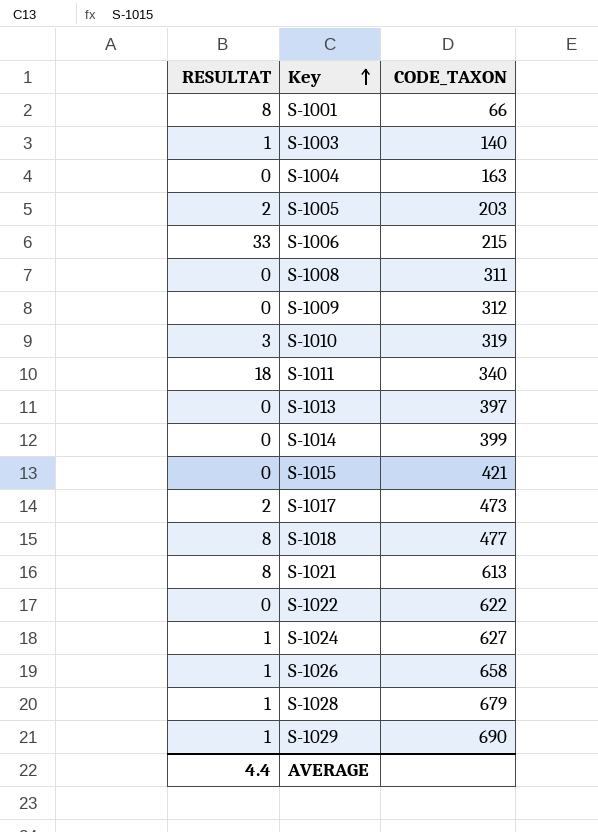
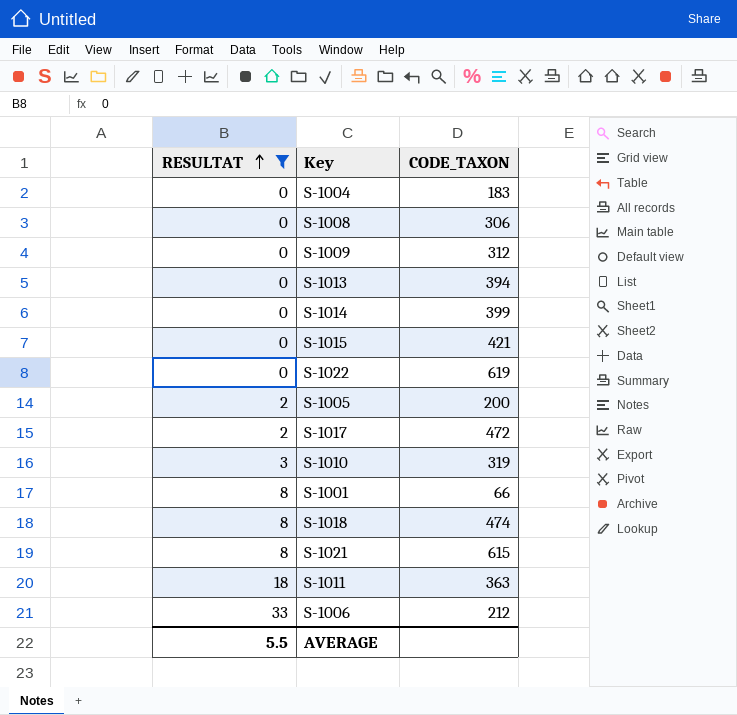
filter: none -> RESULTAT != 1
row order: Key ascending -> RESULTAT ascending
S-1004 | CODE_TAXON: 163 -> 183
S-1008 | CODE_TAXON: 311 -> 306
S-1013 | CODE_TAXON: 397 -> 394
S-1022 | CODE_TAXON: 622 -> 619
S-1005 | CODE_TAXON: 203 -> 200
S-1017 | CODE_TAXON: 473 -> 472
S-1018 | CODE_TAXON: 477 -> 474
S-1021 | CODE_TAXON: 613 -> 615
S-1011 | CODE_TAXON: 340 -> 363
S-1006 | CODE_TAXON: 215 -> 212
AVERAGE | RESULTAT: 4.4 -> 5.5

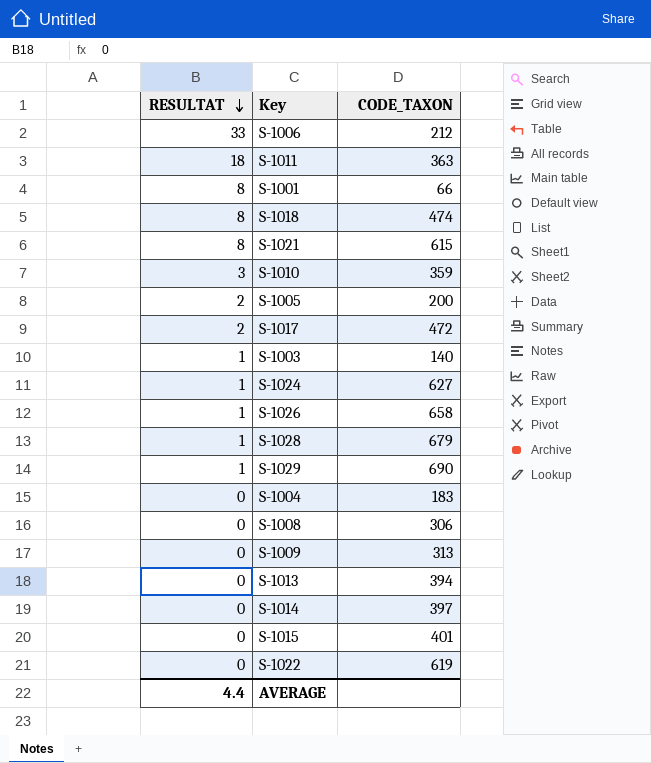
filter: RESULTAT != 1 -> none
row order: RESULTAT ascending -> RESULTAT descending
S-1010 | CODE_TAXON: 319 -> 359
S-1009 | CODE_TAXON: 312 -> 313
S-1014 | CODE_TAXON: 399 -> 397
S-1015 | CODE_TAXON: 421 -> 401
AVERAGE | RESULTAT: 5.5 -> 4.4

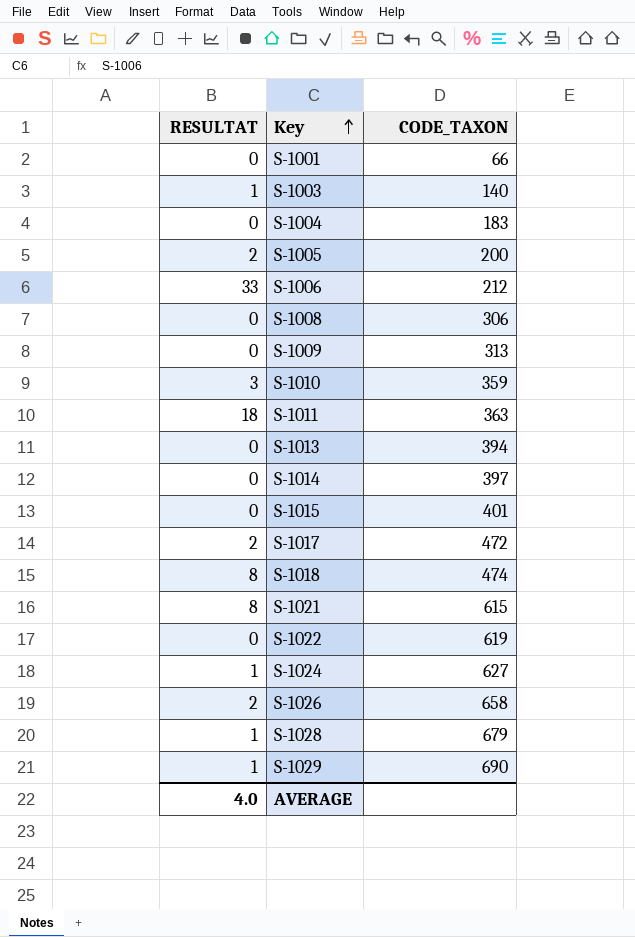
row order: RESULTAT descending -> Key ascending
S-1001 | RESULTAT: 8 -> 0
S-1026 | RESULTAT: 1 -> 2
AVERAGE | RESULTAT: 4.4 -> 4.0

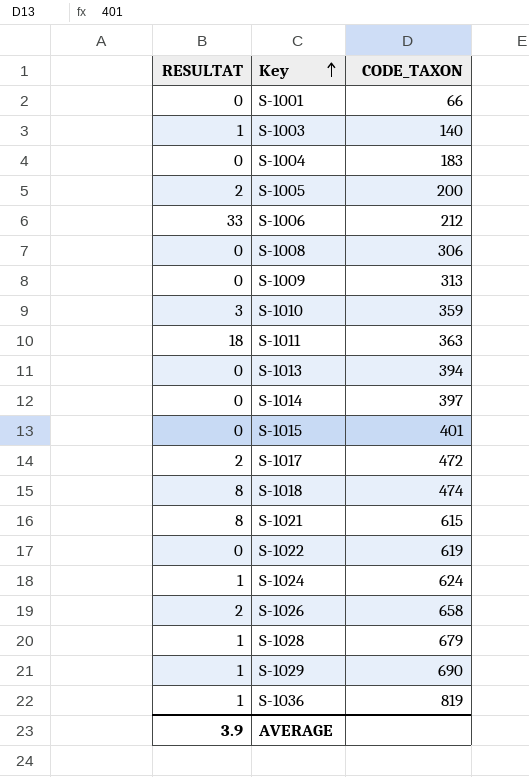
S-1024 | CODE_TAXON: 627 -> 624
row S-1036: none -> 1 | 819
AVERAGE | RESULTAT: 4.0 -> 3.9

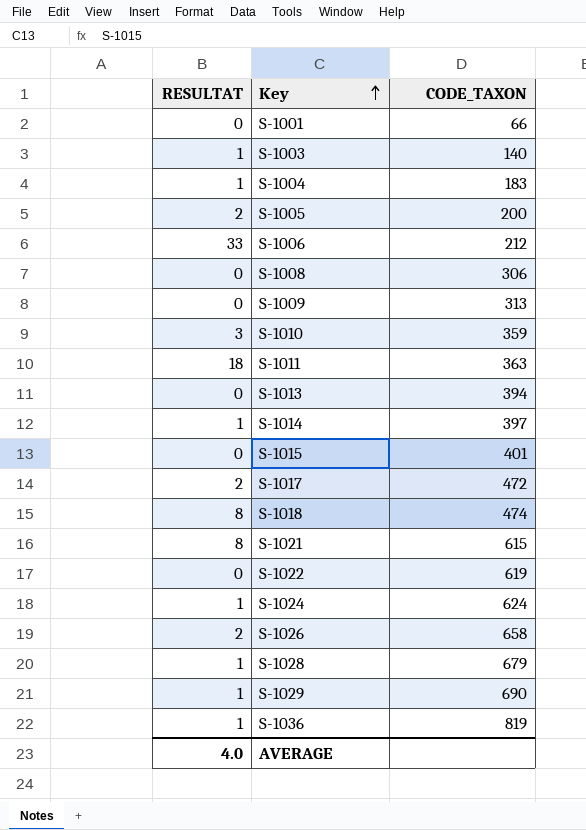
S-1004 | RESULTAT: 0 -> 1
S-1014 | RESULTAT: 0 -> 1
AVERAGE | RESULTAT: 3.9 -> 4.0

